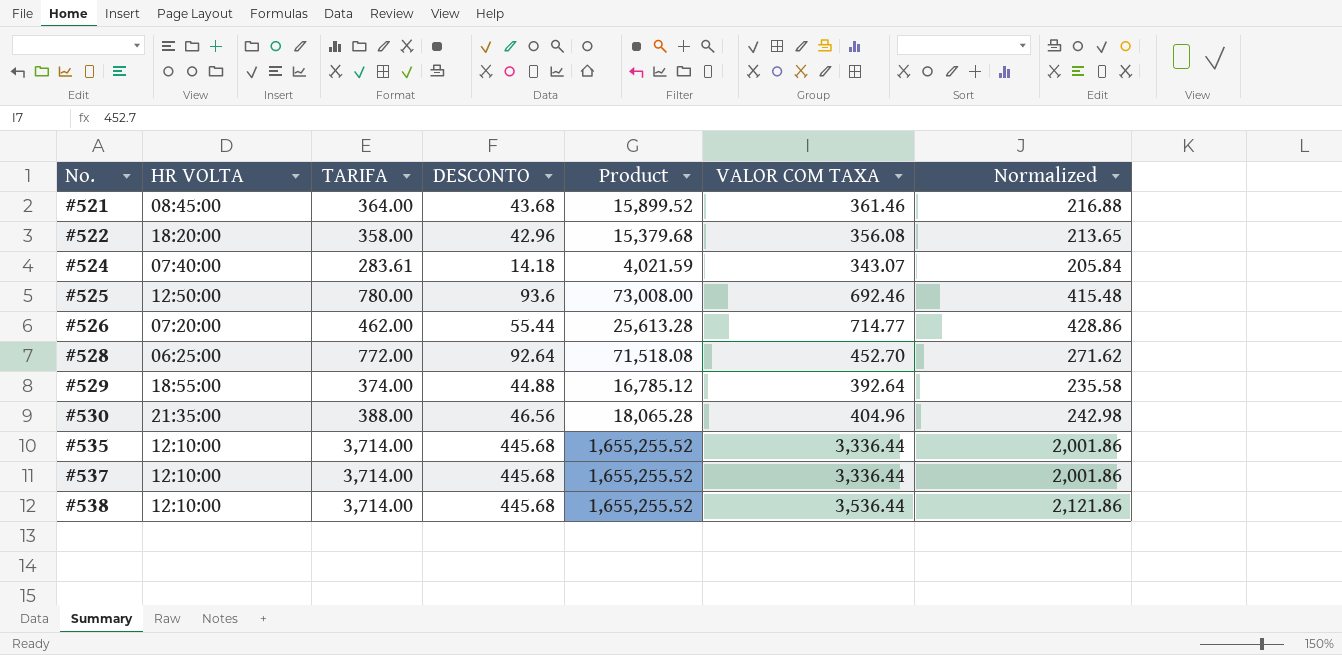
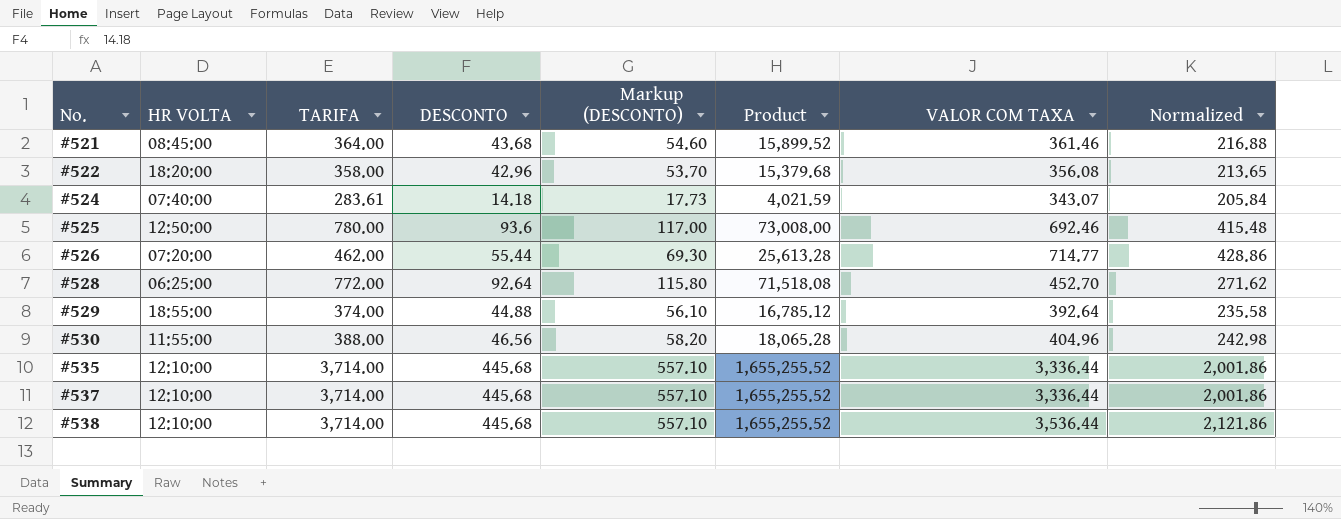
column Markup (DESCONTO) | formula: none -> [DESCONTO] * 1.25
#530 | HR VOLTA: 21:35:00 -> 11:55:00

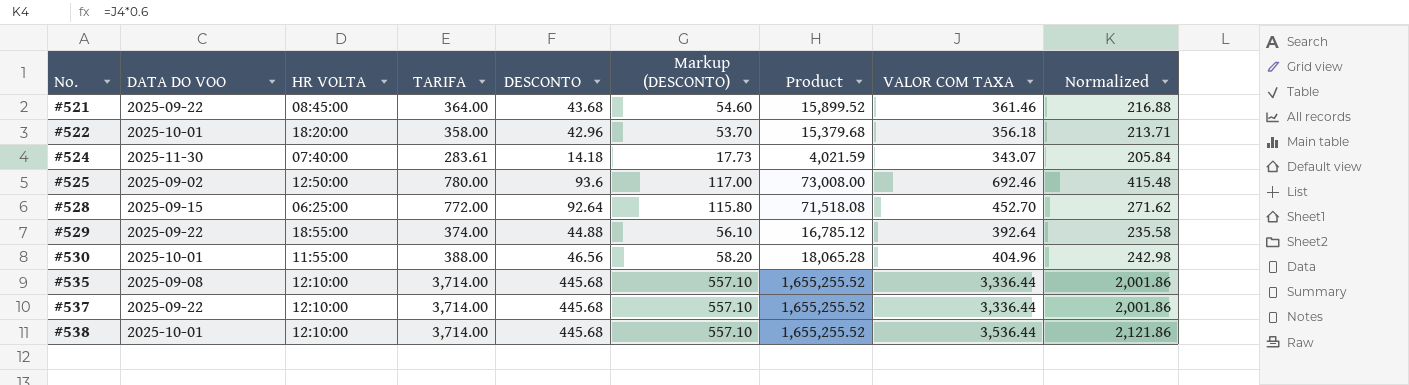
column DATA DO VOO | position: none -> 2
row #526: 07:20:00 | 462.00 | 55.44 | 69.30 | 25,613.28 | 714.77 | 428.86 -> none
#522 | VALOR COM TAXA: 356.08 -> 356.18
#522 | Normalized: 213.65 -> 213.71

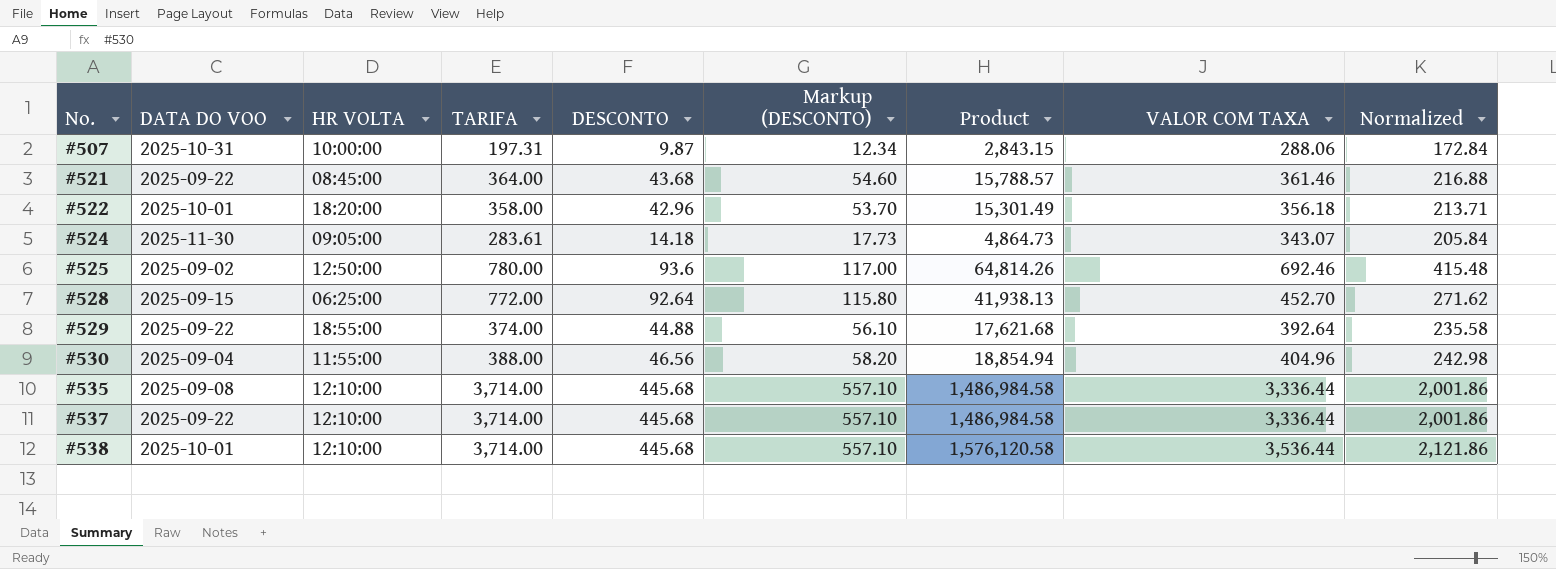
column Product | formula: [TARIFA] * [DESCONTO] -> [DESCONTO] * [VALOR COM TAXA]
row #507: none -> 2025-10-31 | 10:00:00 | 197.31 | 9.87 | 12.34 | 2,843.15 | 288.06 | 172.84
#524 | HR VOLTA: 07:40:00 -> 09:05:00
#530 | DATA DO VOO: 2025-10-01 -> 2025-09-04

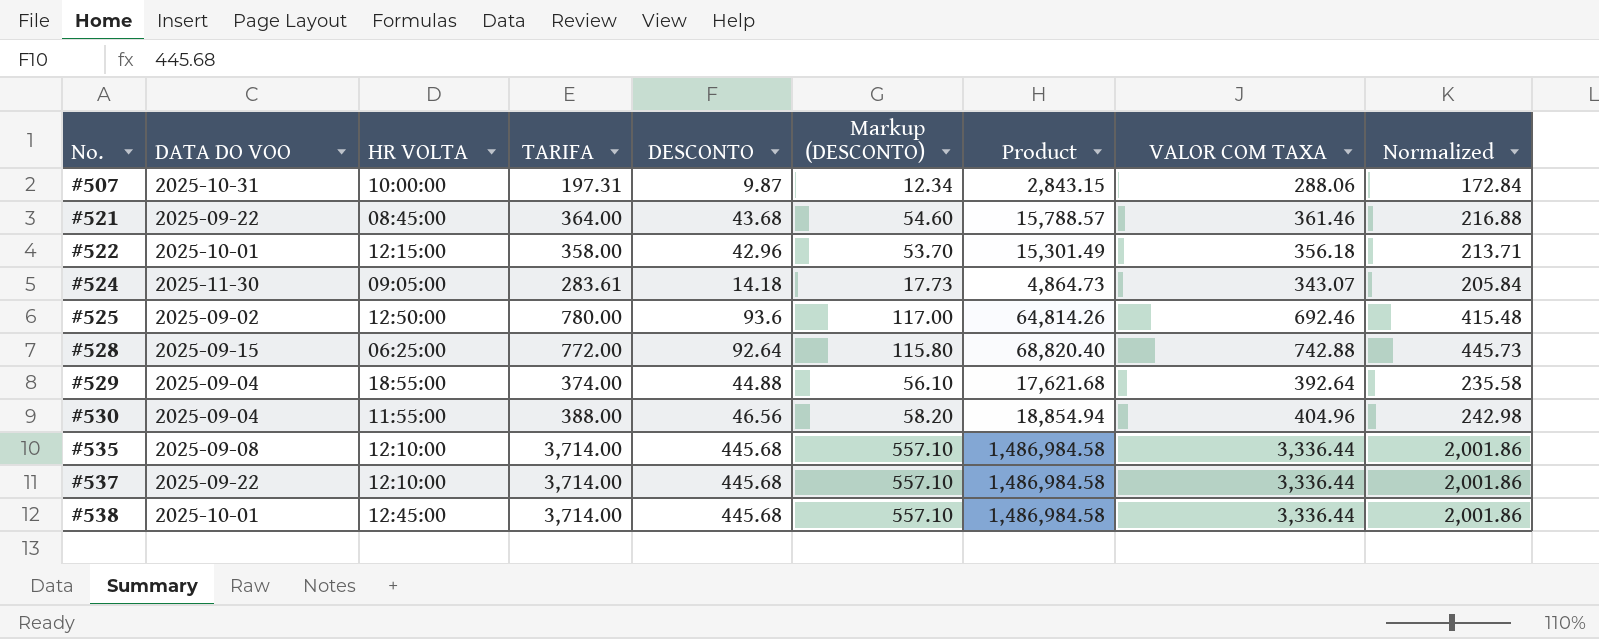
#522 | HR VOLTA: 18:20:00 -> 12:15:00
#528 | Product: 41,938.13 -> 68,820.40
#528 | VALOR COM TAXA: 452.70 -> 742.88
#528 | Normalized: 271.62 -> 445.73
#529 | DATA DO VOO: 2025-09-22 -> 2025-09-04
#538 | HR VOLTA: 12:10:00 -> 12:45:00
#538 | Product: 1,576,120.58 -> 1,486,984.58
#538 | VALOR COM TAXA: 3,536.44 -> 3,336.44
#538 | Normalized: 2,121.86 -> 2,001.86

